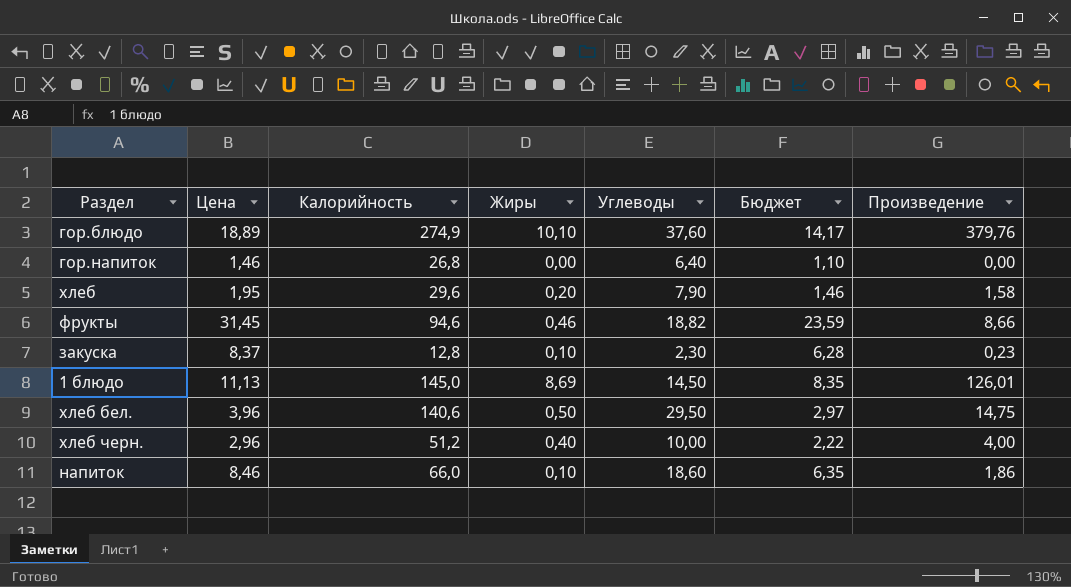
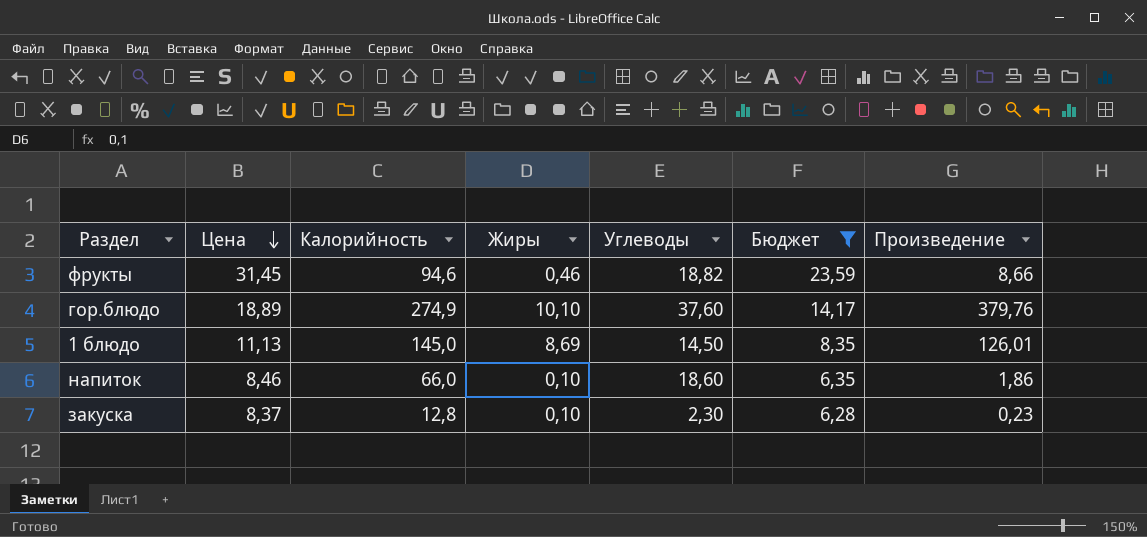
filter: none -> Бюджет >= 6,28
row order: none -> Цена descending

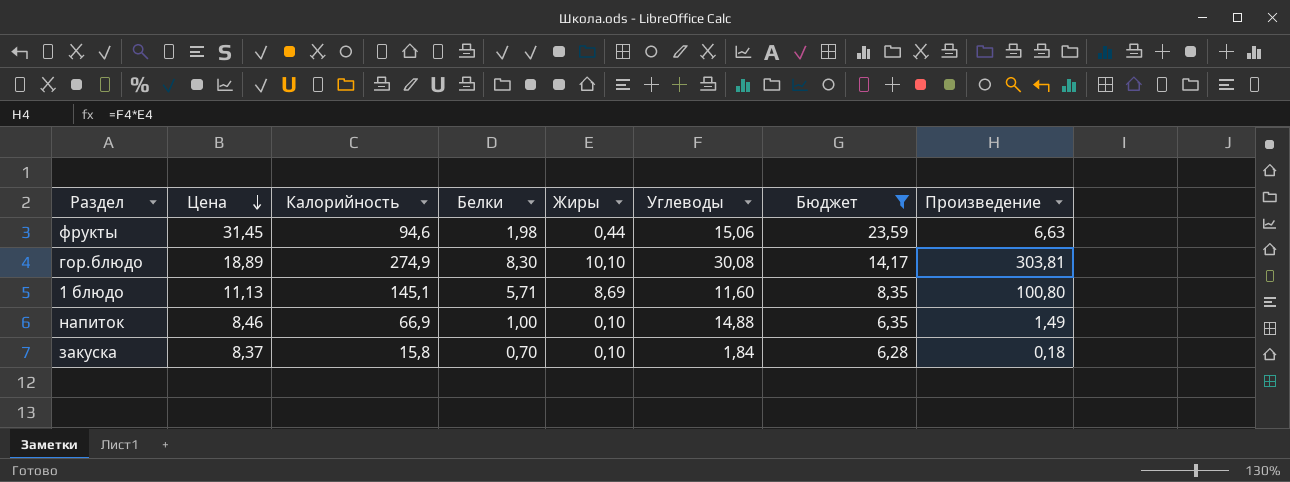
column Белки | position: none -> 4
фрукты | Жиры: 0,46 -> 0,44
фрукты | Углеводы: 18,82 -> 15,06
фрукты | Произведение: 8,66 -> 6,63
гор.блюдо | Углеводы: 37,60 -> 30,08
гор.блюдо | Произведение: 379,76 -> 303,81
1 блюдо | Калорийность: 145,0 -> 145,1
1 блюдо | Углеводы: 14,50 -> 11,60
1 блюдо | Произведение: 126,01 -> 100,80
напиток | Калорийность: 66,0 -> 66,9
напиток | Углеводы: 18,60 -> 14,88
напиток | Произведение: 1,86 -> 1,49
закуска | Калорийность: 12,8 -> 15,8
закуска | Углеводы: 2,30 -> 1,84
закуска | Произведение: 0,23 -> 0,18

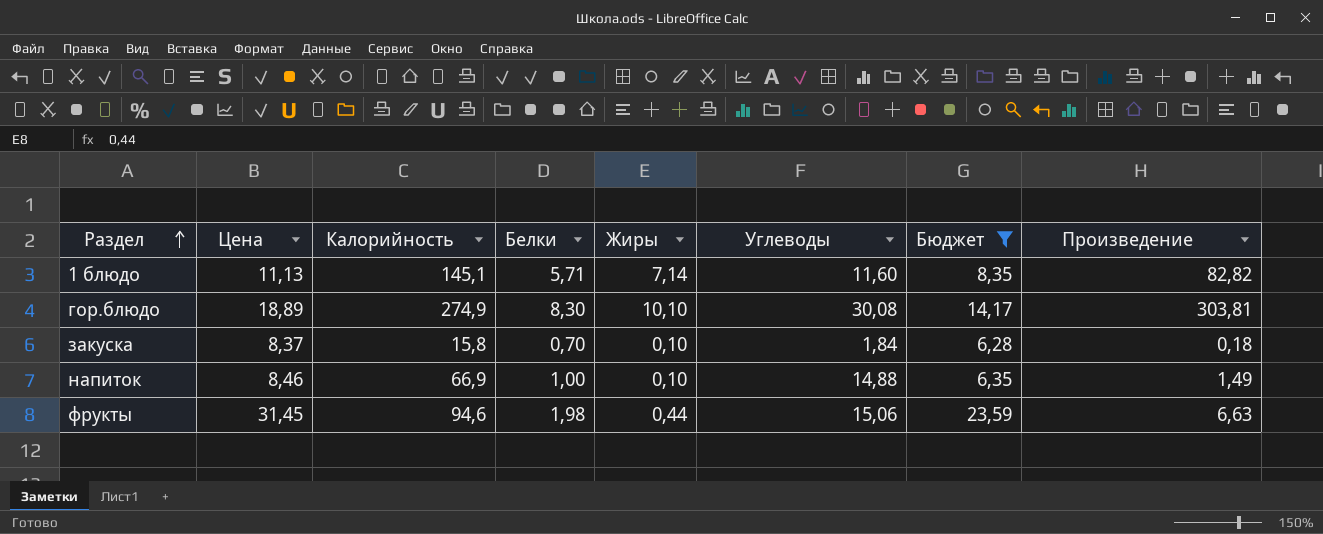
row order: Цена descending -> Раздел ascending
1 блюдо | Жиры: 8,69 -> 7,14
1 блюдо | Произведение: 100,80 -> 82,82

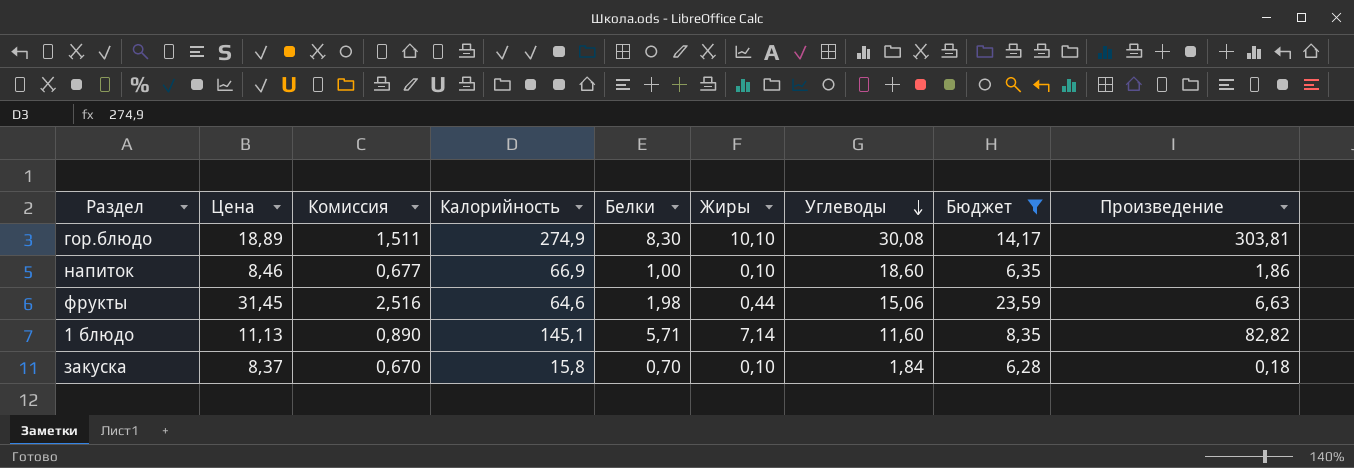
row order: Раздел ascending -> Углеводы descending
column Комиссия | formula: none -> [Цена] * 0,08
напиток | Углеводы: 14,88 -> 18,60
напиток | Произведение: 1,49 -> 1,86
фрукты | Калорийность: 94,6 -> 64,6

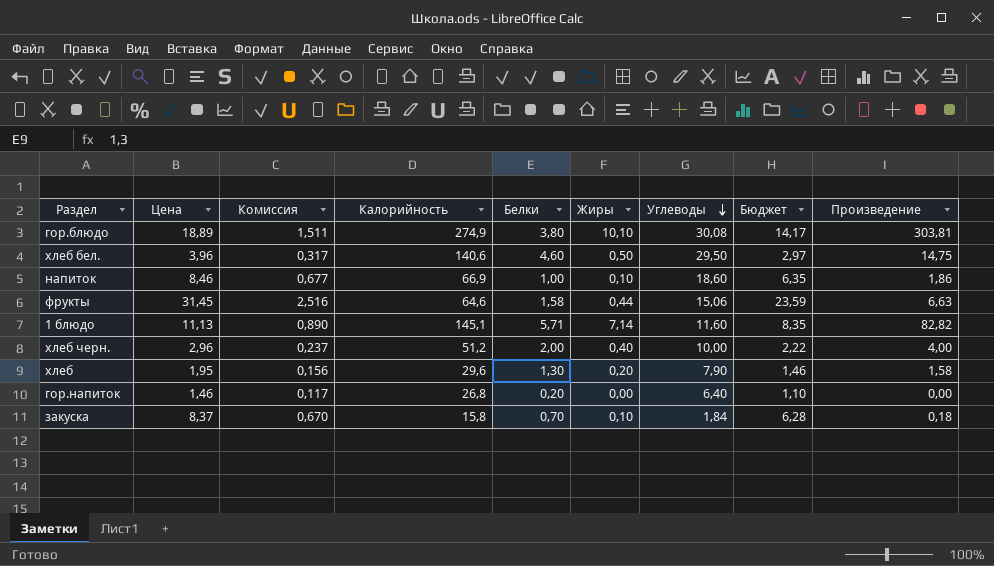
filter: Бюджет >= 6,28 -> none
гор.блюдо | Белки: 8,30 -> 3,80
фрукты | Белки: 1,98 -> 1,58

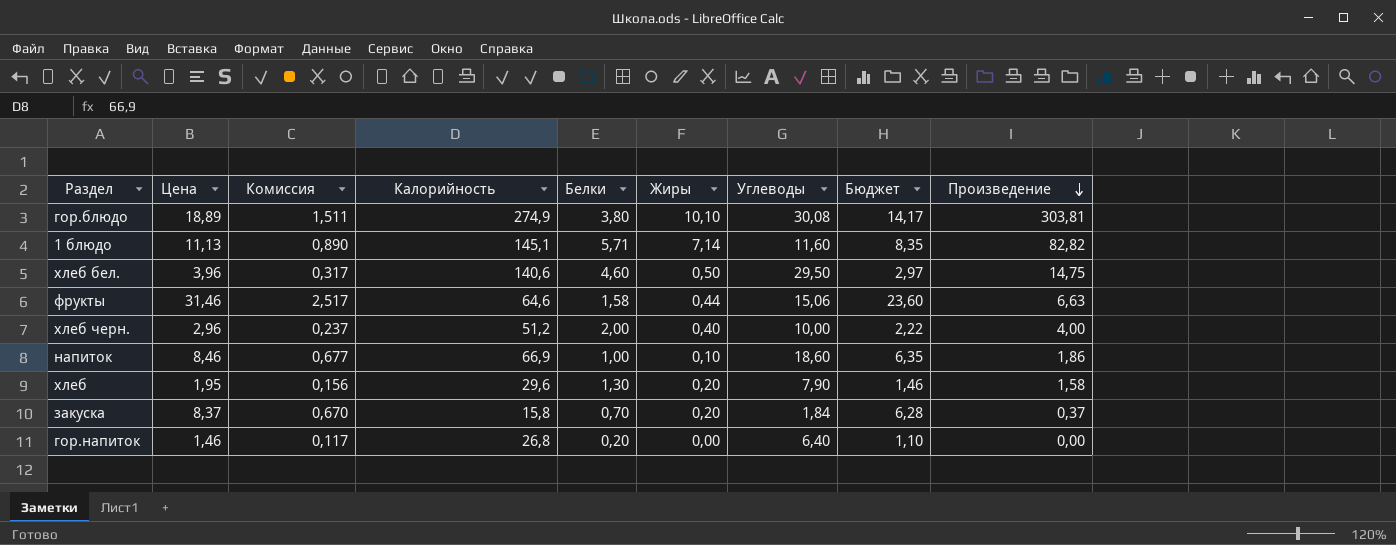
row order: Углеводы descending -> Произведение descending
фрукты | Цена: 31,45 -> 31,46
фрукты | Комиссия: 2,516 -> 2,517
фрукты | Бюджет: 23,59 -> 23,60
закуска | Жиры: 0,10 -> 0,20
закуска | Произведение: 0,18 -> 0,37

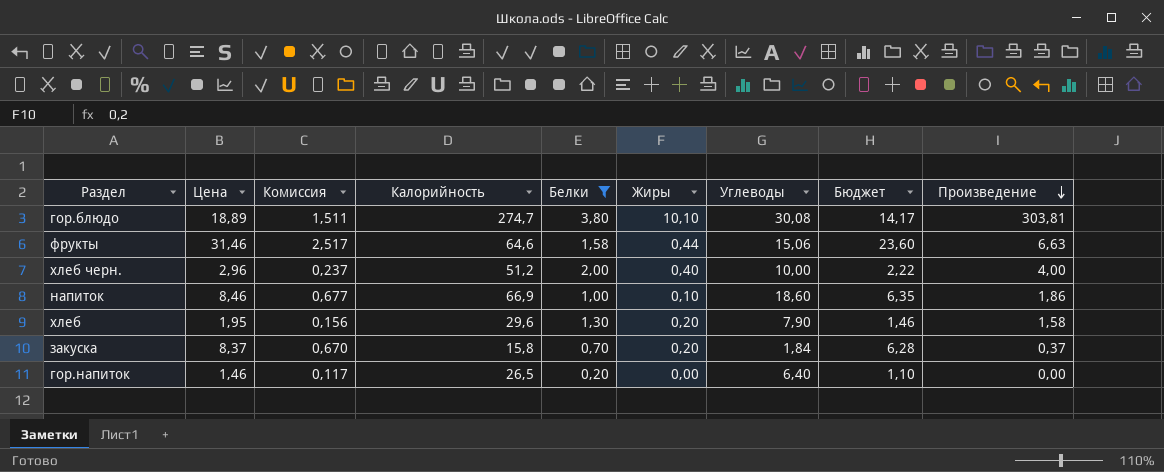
filter: none -> Белки <= 3,80
гор.блюдо | Калорийность: 274,9 -> 274,7
гор.напиток | Калорийность: 26,8 -> 26,5

